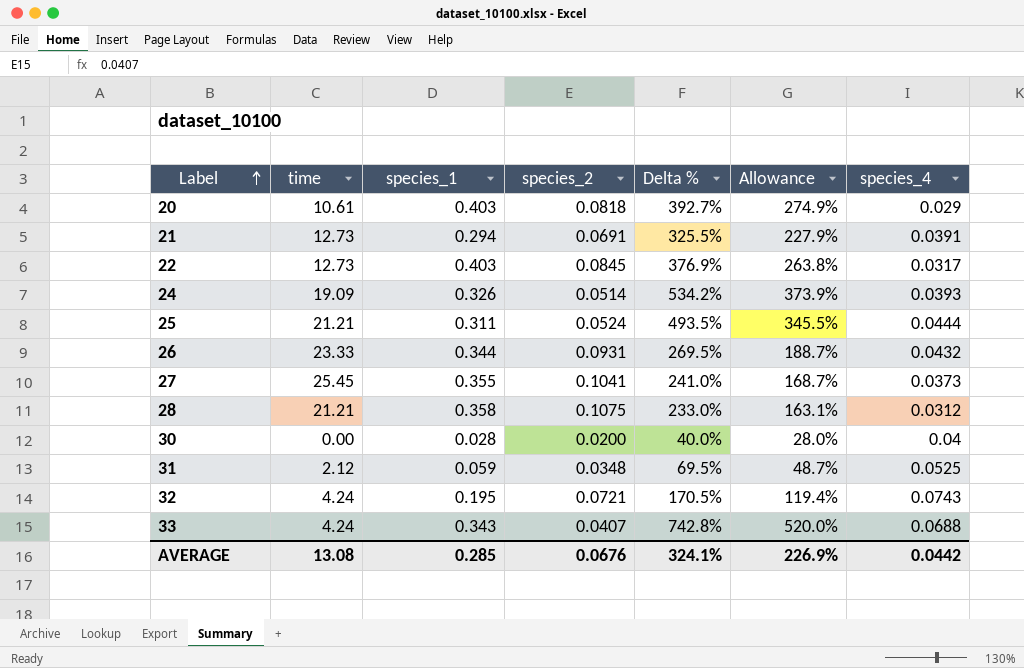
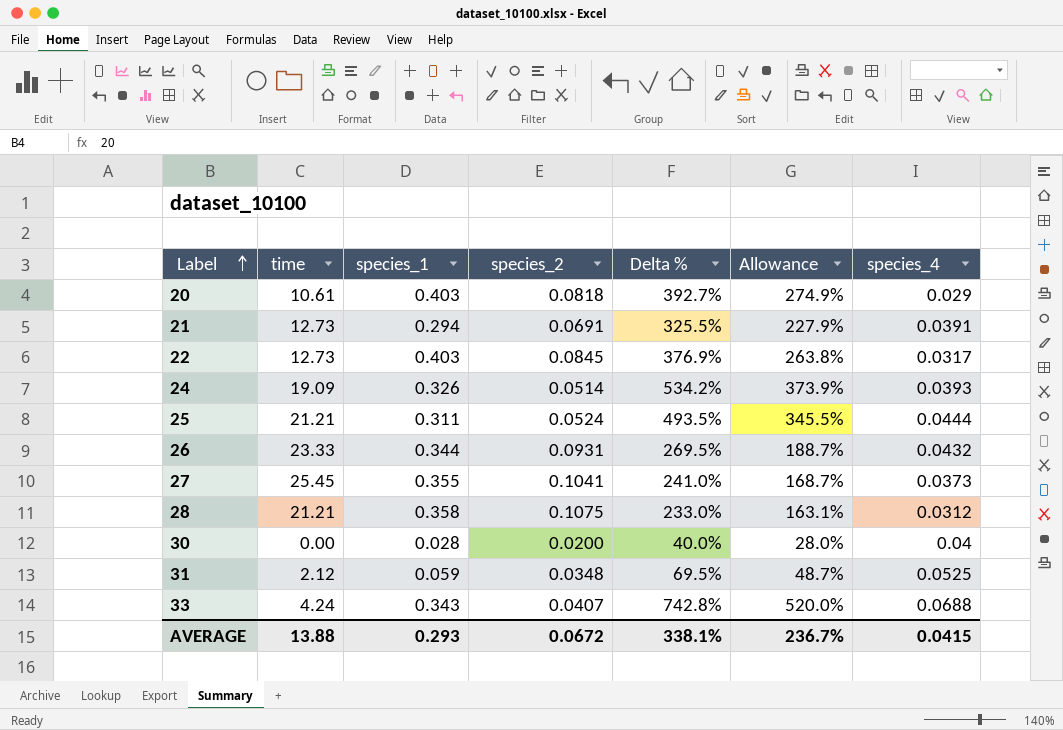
row 32: 4.24 | 0.195 | 0.0721 | 170.5% | 119.4% | 0.0743 -> none
AVERAGE | time: 13.08 -> 13.88
AVERAGE | species_1: 0.285 -> 0.293
AVERAGE | species_2: 0.0676 -> 0.0672
AVERAGE | Delta %: 324.1% -> 338.1%
AVERAGE | Allowance: 226.9% -> 236.7%
AVERAGE | species_4: 0.0442 -> 0.0415

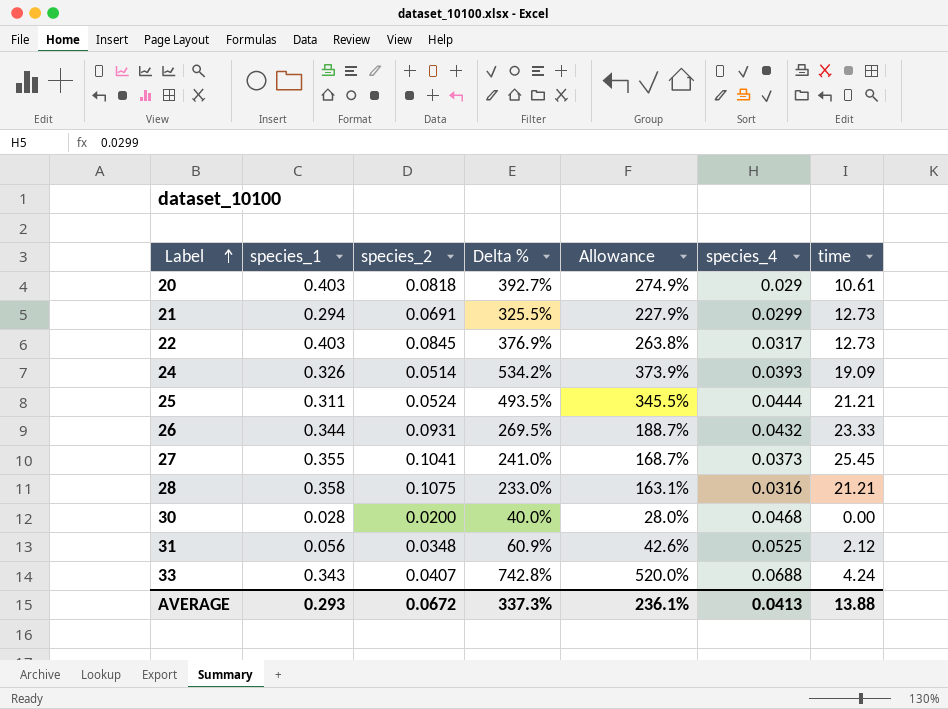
column time | position: 2 -> 7
21 | species_4: 0.0391 -> 0.0299
28 | species_4: 0.0312 -> 0.0316
30 | species_4: 0.04 -> 0.0468
31 | species_1: 0.059 -> 0.056
31 | Delta %: 69.5% -> 60.9%
31 | Allowance: 48.7% -> 42.6%
AVERAGE | Delta %: 338.1% -> 337.3%
AVERAGE | Allowance: 236.7% -> 236.1%
AVERAGE | species_4: 0.0415 -> 0.0413

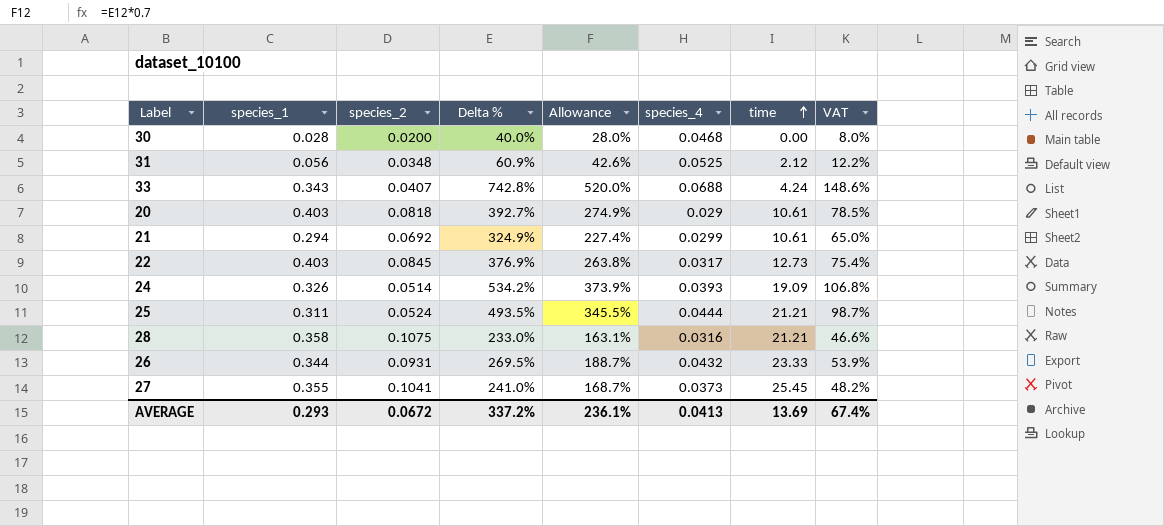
row order: Label ascending -> time ascending
column VAT | formula: none -> [Delta %] * 0.2
21 | species_2: 0.0691 -> 0.0692
21 | Delta %: 325.5% -> 324.9%
21 | Allowance: 227.9% -> 227.4%
21 | time: 12.73 -> 10.61
AVERAGE | Delta %: 337.3% -> 337.2%
AVERAGE | time: 13.88 -> 13.69

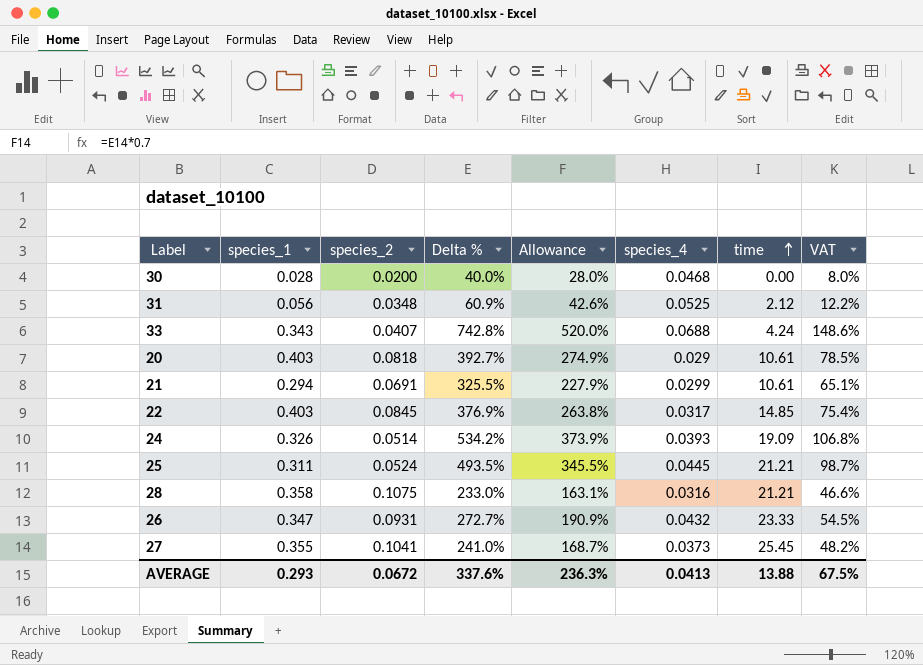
21 | species_2: 0.0692 -> 0.0691
21 | Delta %: 324.9% -> 325.5%
21 | Allowance: 227.4% -> 227.9%
21 | VAT: 65.0% -> 65.1%
22 | time: 12.73 -> 14.85
25 | species_4: 0.0444 -> 0.0445
26 | species_1: 0.344 -> 0.347
26 | Delta %: 269.5% -> 272.7%
26 | Allowance: 188.7% -> 190.9%
26 | VAT: 53.9% -> 54.5%
AVERAGE | Delta %: 337.2% -> 337.6%
AVERAGE | Allowance: 236.1% -> 236.3%
AVERAGE | time: 13.69 -> 13.88
AVERAGE | VAT: 67.4% -> 67.5%

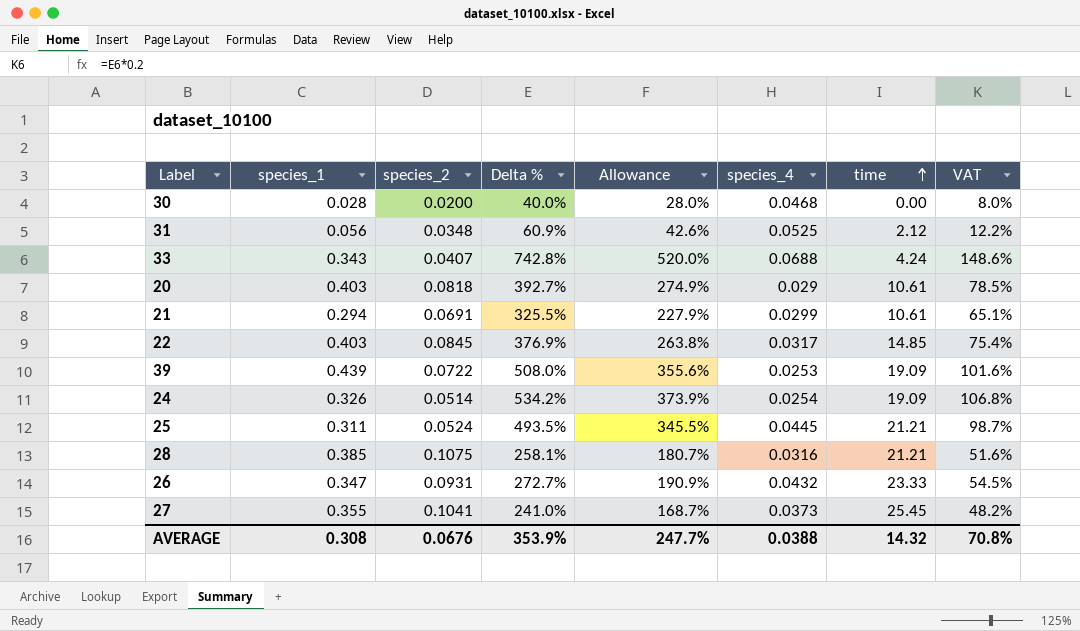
row 39: none -> 0.439 | 0.0722 | 508.0% | 355.6% | 0.0253 | 19.09 | 101.6%
24 | species_4: 0.0393 -> 0.0254
28 | species_1: 0.358 -> 0.385
28 | Delta %: 233.0% -> 258.1%
28 | Allowance: 163.1% -> 180.7%
28 | VAT: 46.6% -> 51.6%
AVERAGE | species_1: 0.293 -> 0.308
AVERAGE | species_2: 0.0672 -> 0.0676
AVERAGE | Delta %: 337.6% -> 353.9%
AVERAGE | Allowance: 236.3% -> 247.7%
AVERAGE | species_4: 0.0413 -> 0.0388
AVERAGE | time: 13.88 -> 14.32
AVERAGE | VAT: 67.5% -> 70.8%

